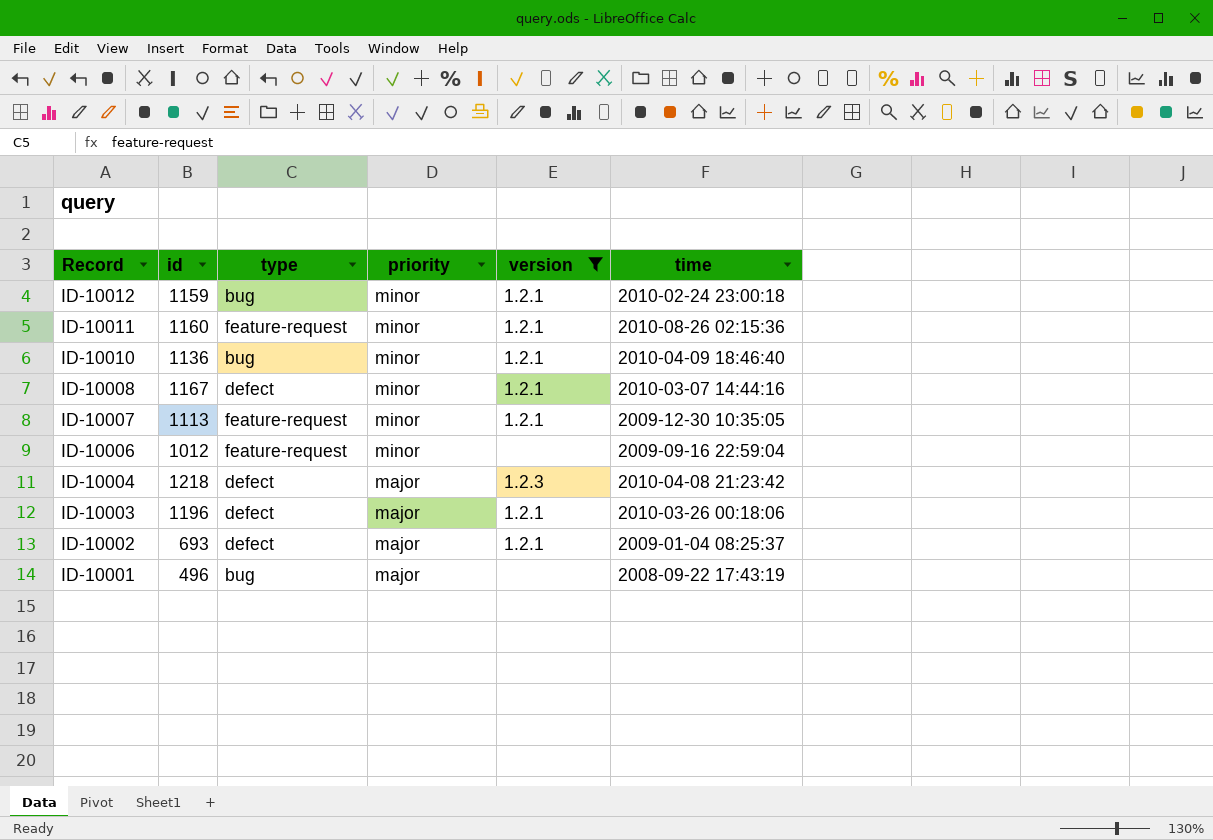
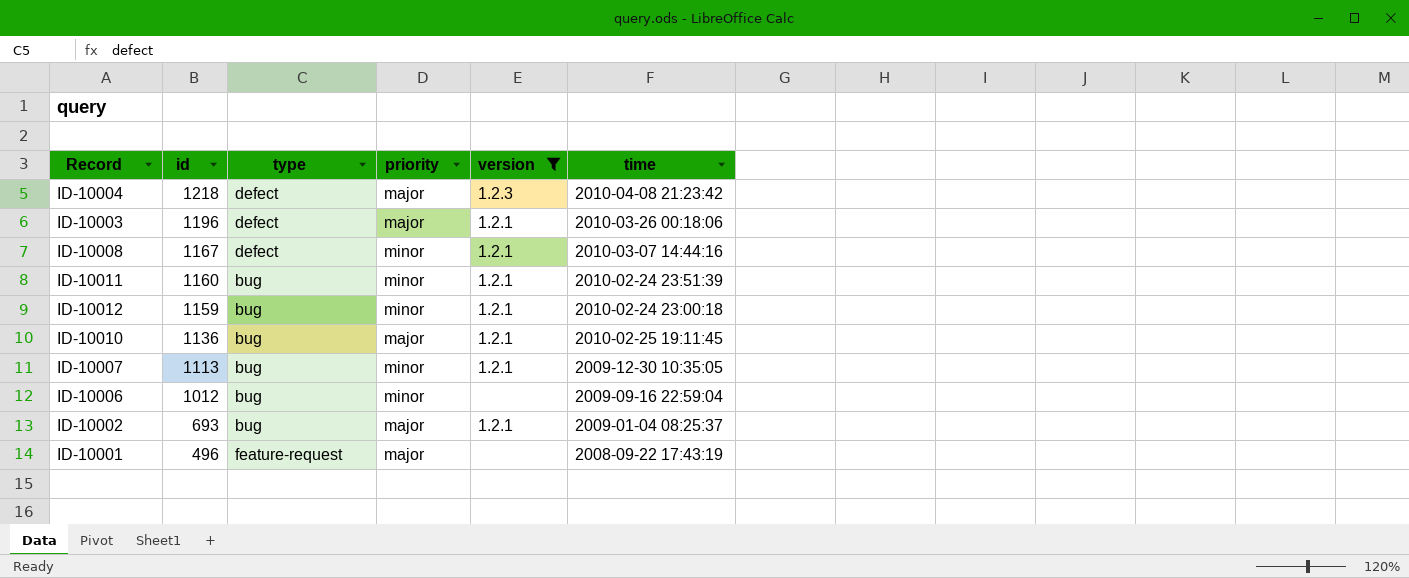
row order: Record descending -> id descending
ID-10011 | type: feature-request -> bug
ID-10011 | time: 2010-08-26 02:15:36 -> 2010-02-24 23:51:39
ID-10010 | priority: minor -> major
ID-10010 | time: 2010-04-09 18:46:40 -> 2010-02-25 19:11:45
ID-10007 | type: feature-request -> bug
ID-10006 | type: feature-request -> bug
ID-10002 | type: defect -> bug
ID-10001 | type: bug -> feature-request

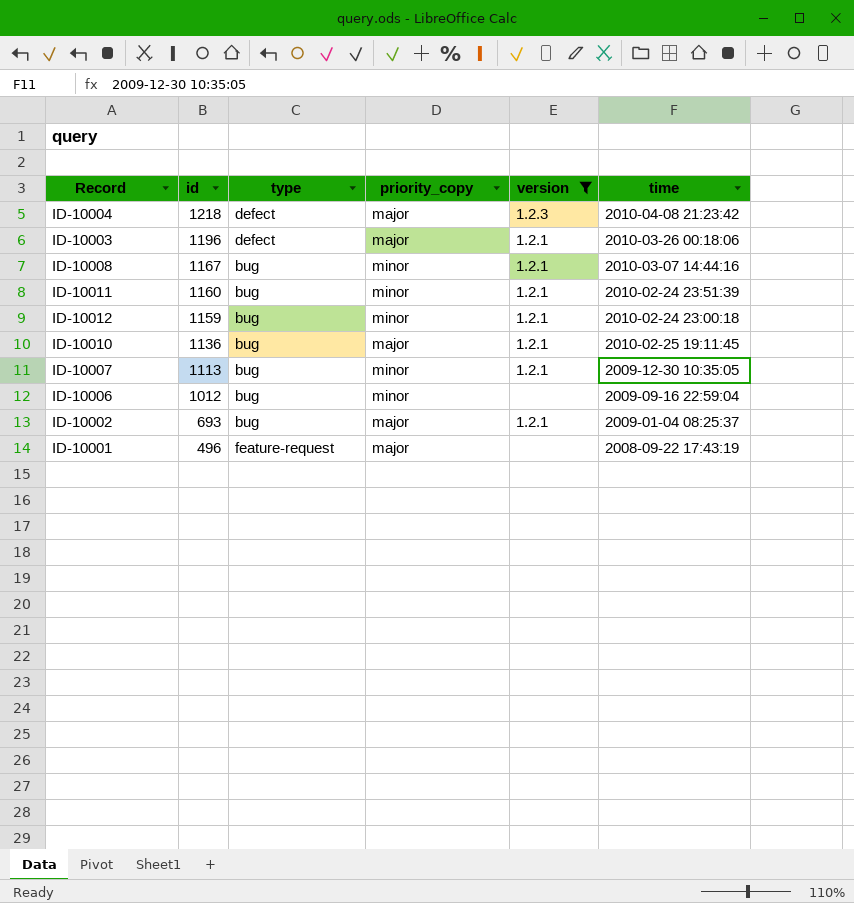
column name: priority -> priority_copy
ID-10008 | type: defect -> bug

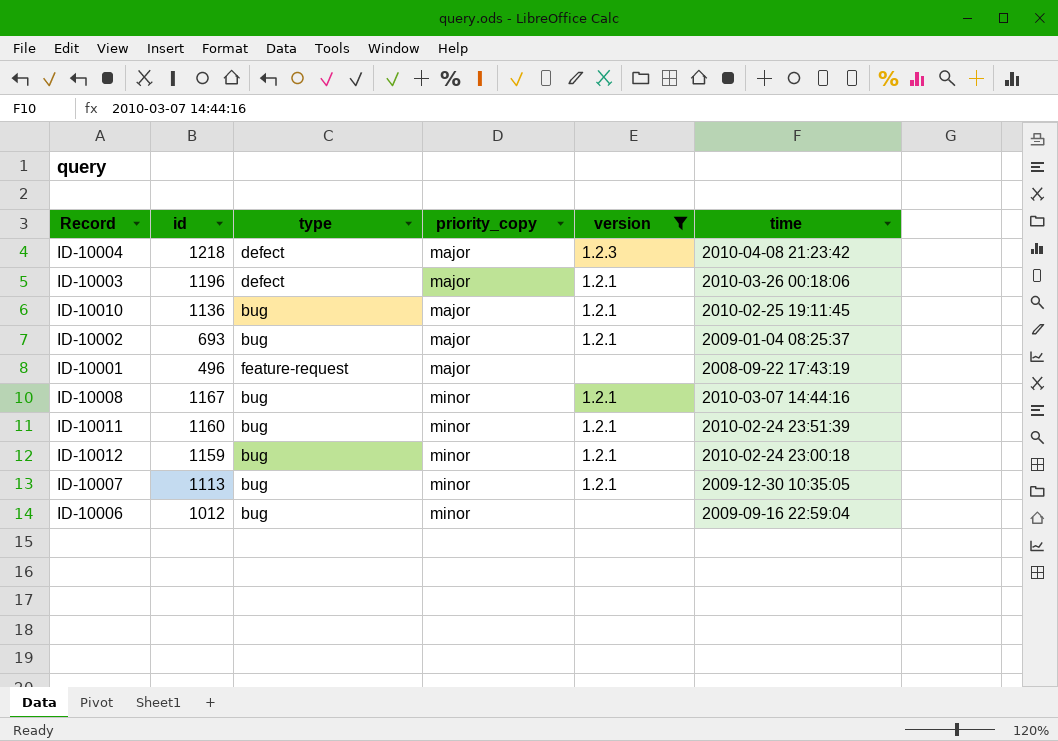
row order: id descending -> priority_copy ascending

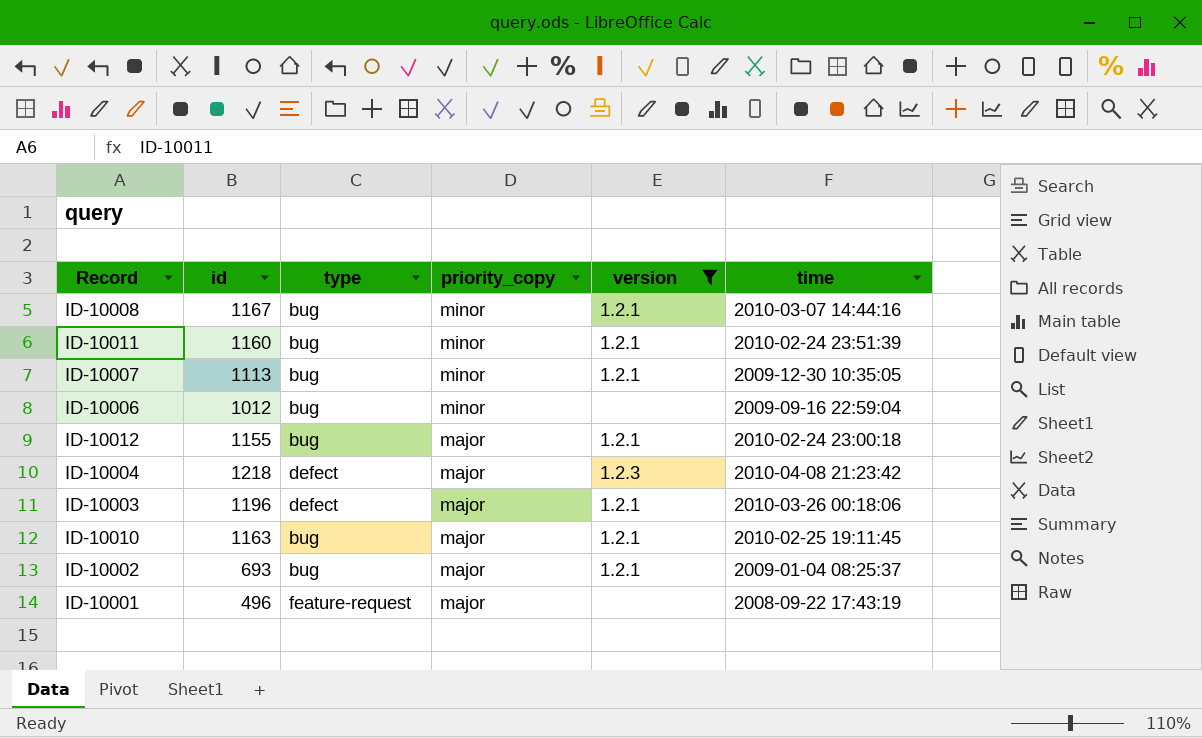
row order: priority_copy ascending -> priority_copy descending
ID-10012 | id: 1159 -> 1155
ID-10012 | priority_copy: minor -> major
ID-10010 | id: 1136 -> 1163

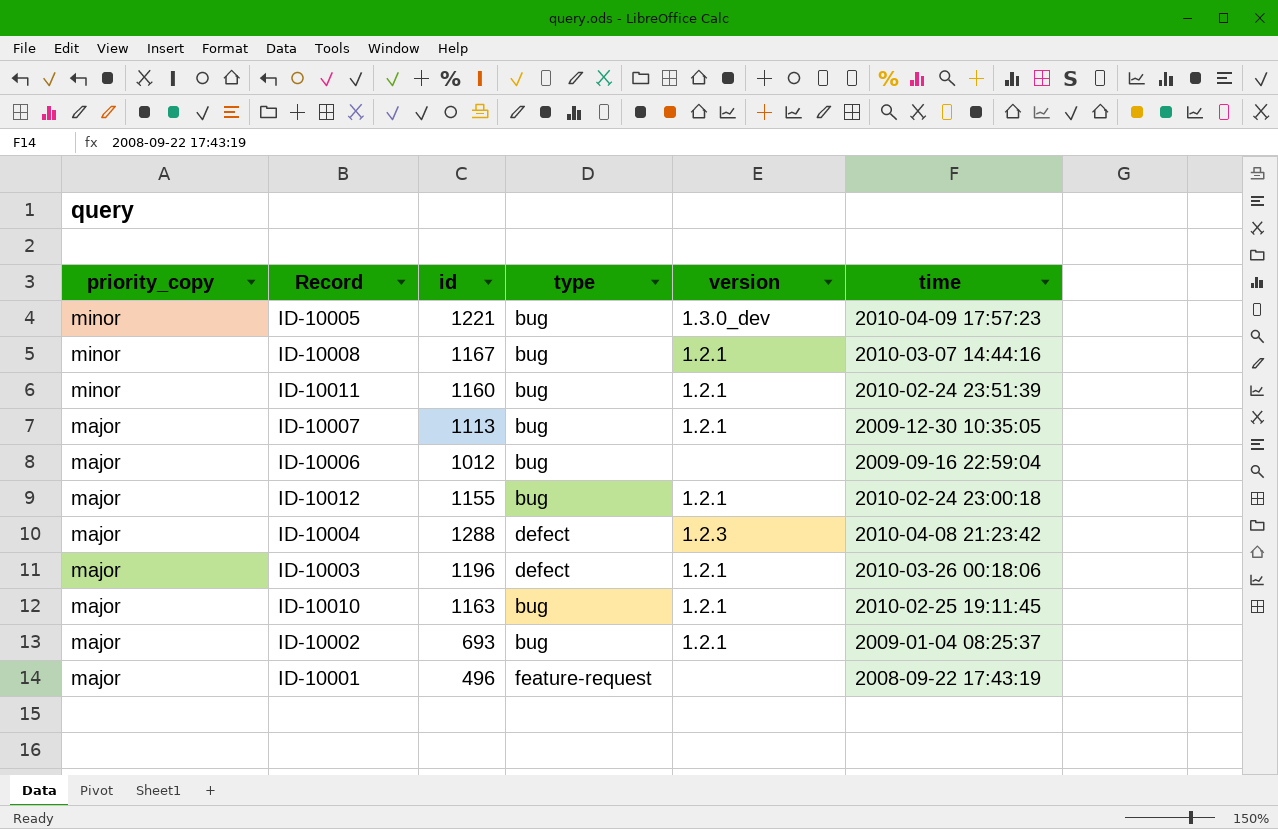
filter: version != 1.3.0_dev -> none
column priority_copy | position: 4 -> 1
ID-10007 | priority_copy: minor -> major
ID-10006 | priority_copy: minor -> major
ID-10004 | id: 1218 -> 1288

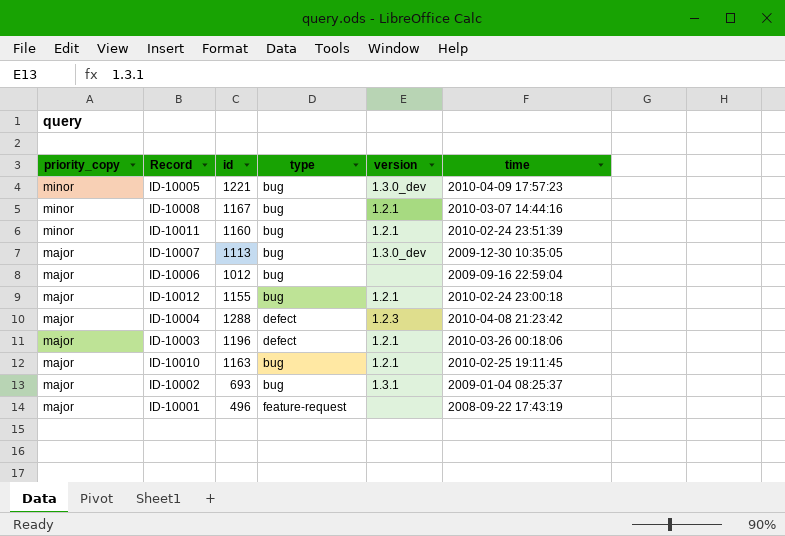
ID-10007 | version: 1.2.1 -> 1.3.0_dev
ID-10002 | version: 1.2.1 -> 1.3.1

